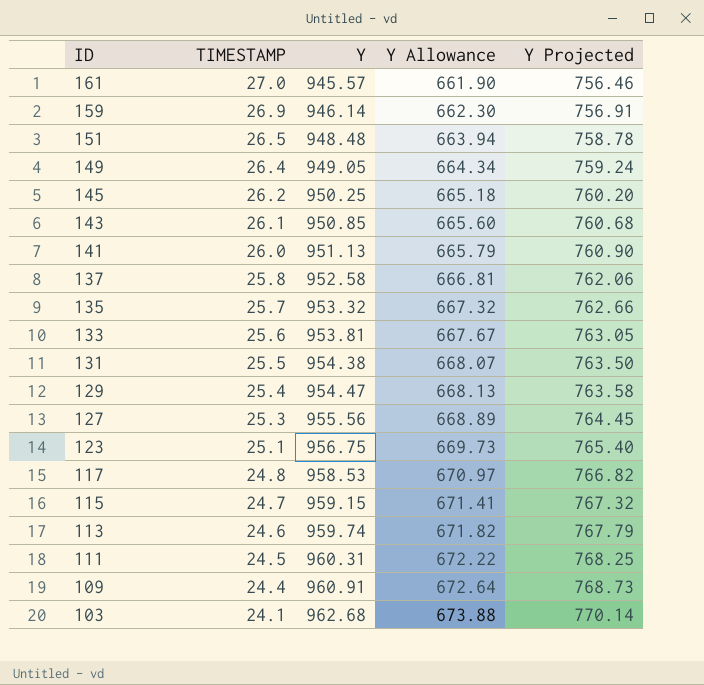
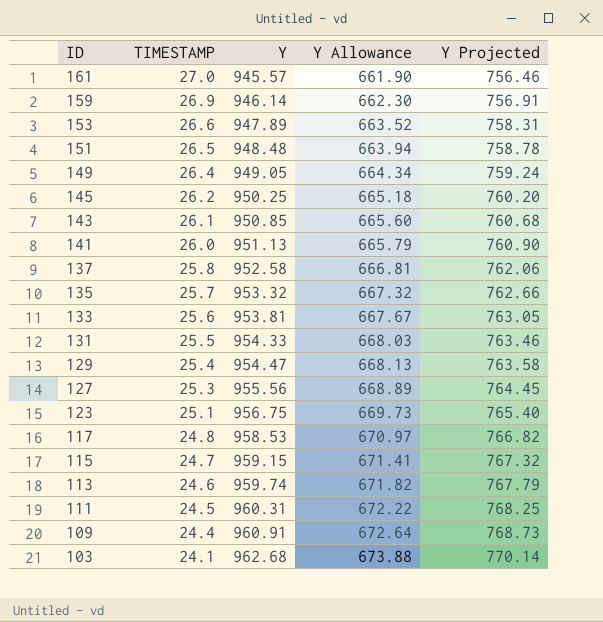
row 153: none -> 26.6 | 947.89 | 663.52 | 758.31
131 | Y: 954.38 -> 954.33
131 | Y Allowance: 668.07 -> 668.03
131 | Y Projected: 763.50 -> 763.46

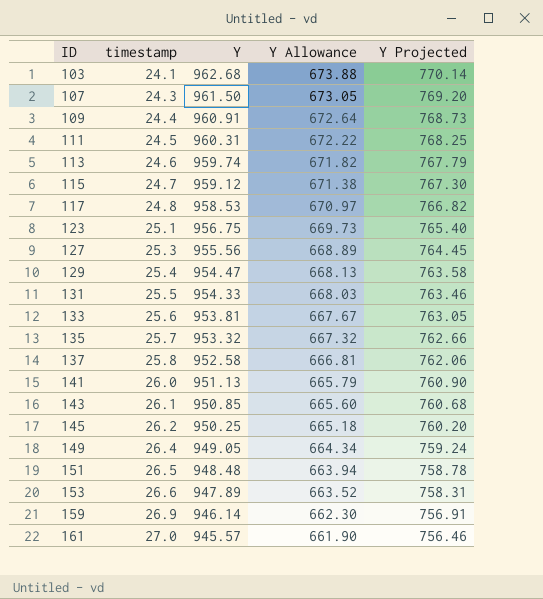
row order: ID descending -> ID ascending
column name: TIMESTAMP -> timestamp
row 107: none -> 24.3 | 961.50 | 673.05 | 769.20
115 | Y: 959.15 -> 959.12
115 | Y Allowance: 671.41 -> 671.38
115 | Y Projected: 767.32 -> 767.30

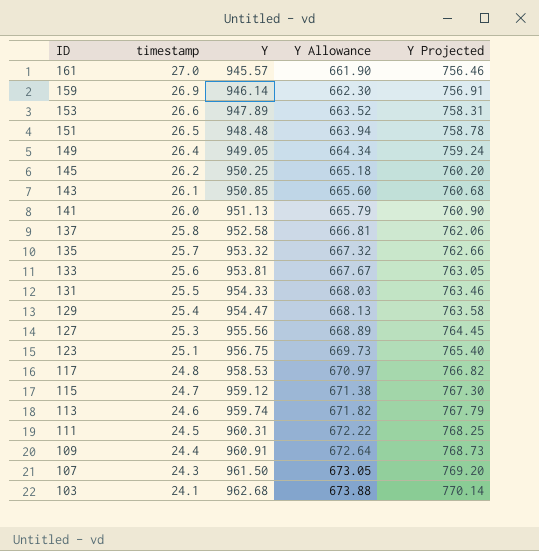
row order: ID ascending -> ID descending

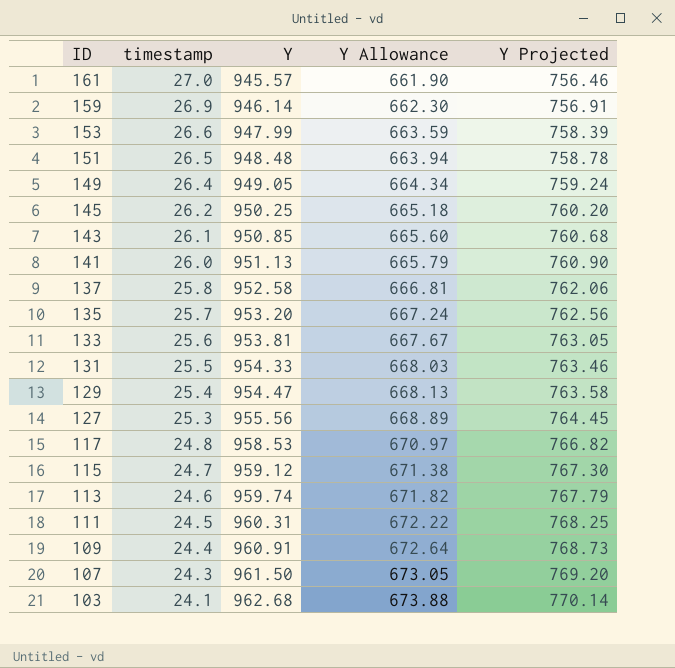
row 123: 25.1 | 956.75 | 669.73 | 765.40 -> none
153 | Y: 947.89 -> 947.99
153 | Y Allowance: 663.52 -> 663.59
153 | Y Projected: 758.31 -> 758.39
135 | Y: 953.32 -> 953.20
135 | Y Allowance: 667.32 -> 667.24
135 | Y Projected: 762.66 -> 762.56

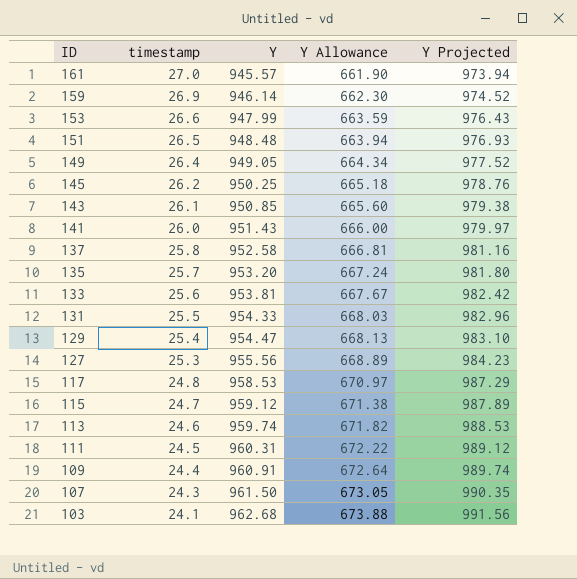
column Y Projected | formula: [Y] * 0.8 -> [Y] * 1.03
141 | Y: 951.13 -> 951.43
141 | Y Allowance: 665.79 -> 666.00

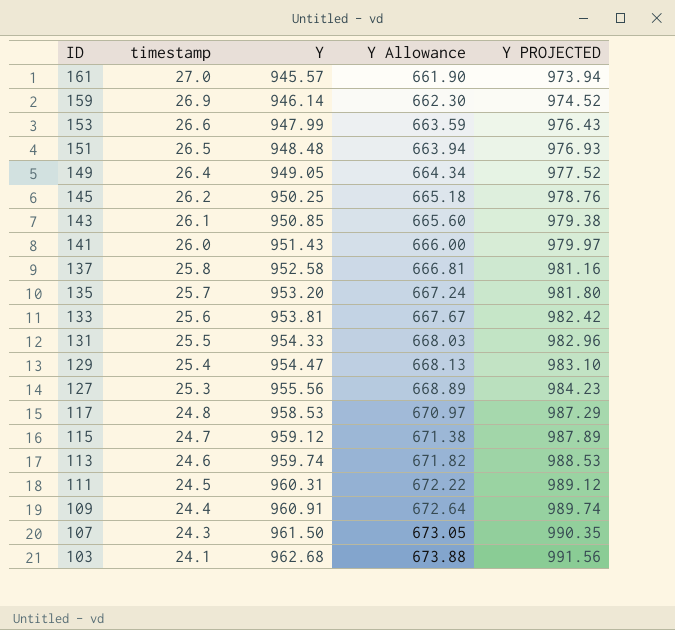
column name: Y Projected -> Y PROJECTED

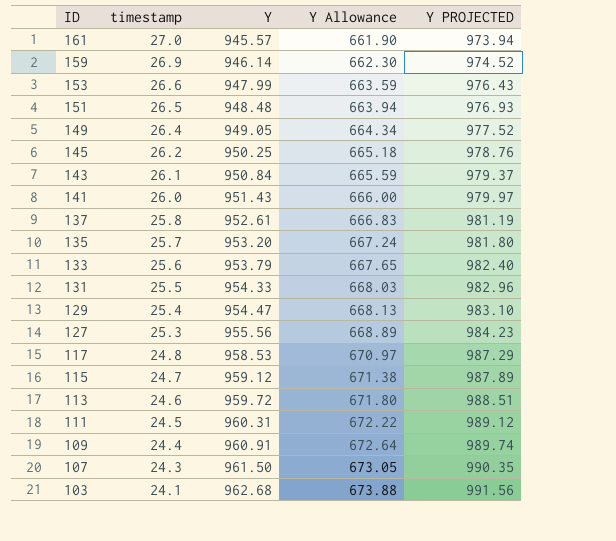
143 | Y: 950.85 -> 950.84
143 | Y Allowance: 665.60 -> 665.59
143 | Y PROJECTED: 979.38 -> 979.37
137 | Y: 952.58 -> 952.61
137 | Y Allowance: 666.81 -> 666.83
137 | Y PROJECTED: 981.16 -> 981.19
133 | Y: 953.81 -> 953.79
133 | Y Allowance: 667.67 -> 667.65
133 | Y PROJECTED: 982.42 -> 982.40
113 | Y: 959.74 -> 959.72
113 | Y Allowance: 671.82 -> 671.80
113 | Y PROJECTED: 988.53 -> 988.51

